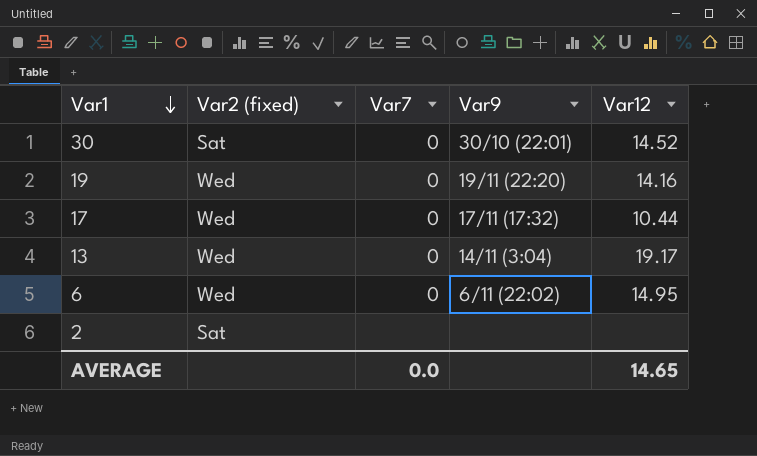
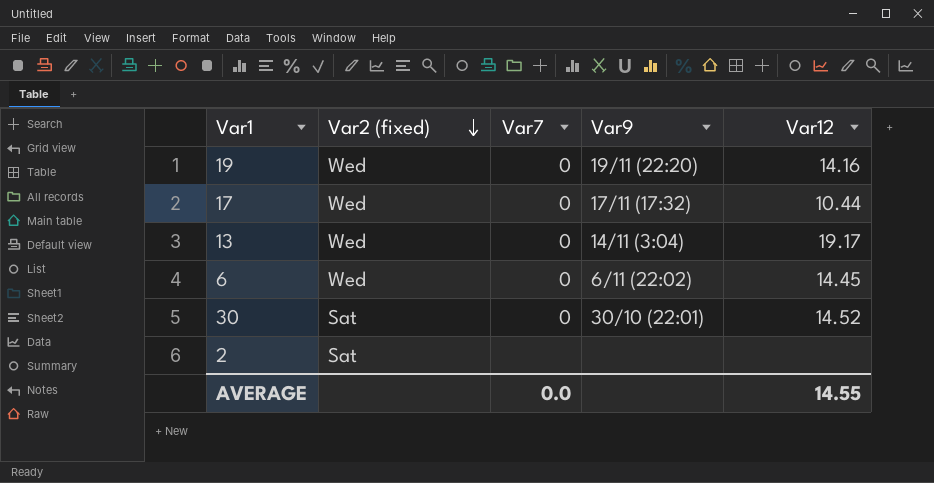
row order: Var1 descending -> Var2 (fixed) descending
6 | Var12: 14.95 -> 14.45
AVERAGE | Var12: 14.65 -> 14.55

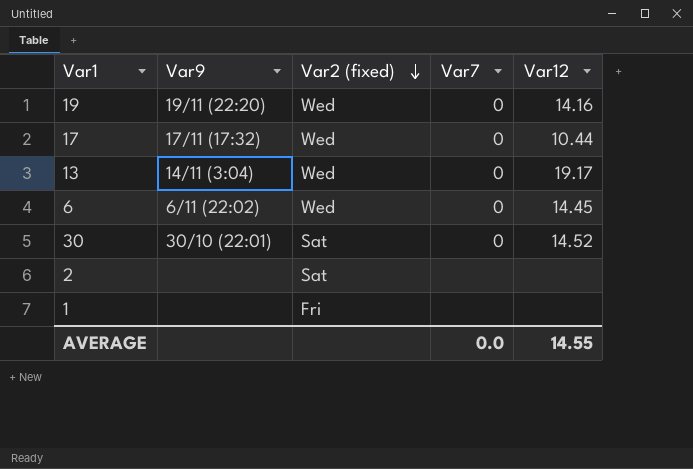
column Var9 | position: 4 -> 2
row 1: none -> none | Fri | none | none

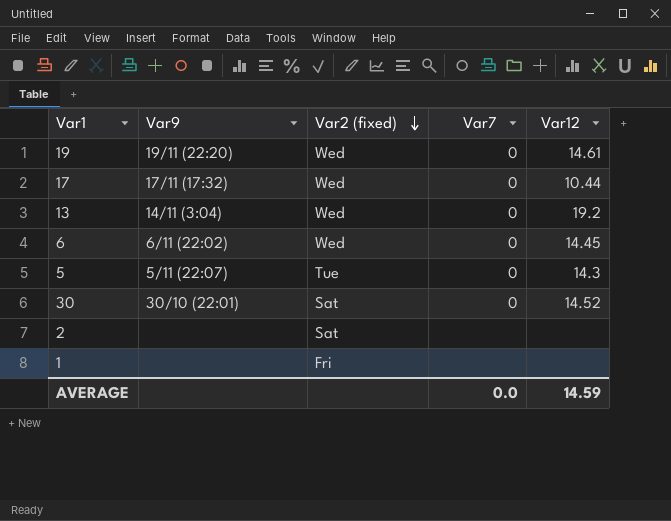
19 | Var12: 14.16 -> 14.61
13 | Var12: 19.17 -> 19.2
row 5: none -> 5/11 (22:07) | Tue | 0 | 14.3
AVERAGE | Var12: 14.55 -> 14.59

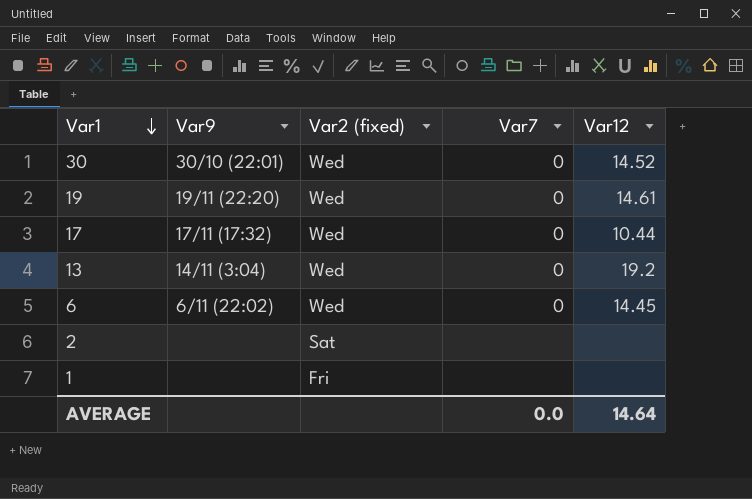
row order: Var2 (fixed) descending -> Var1 descending
row 5: 5/11 (22:07) | Tue | 0 | 14.3 -> none
30 | Var2 (fixed): Sat -> Wed
AVERAGE | Var12: 14.59 -> 14.64

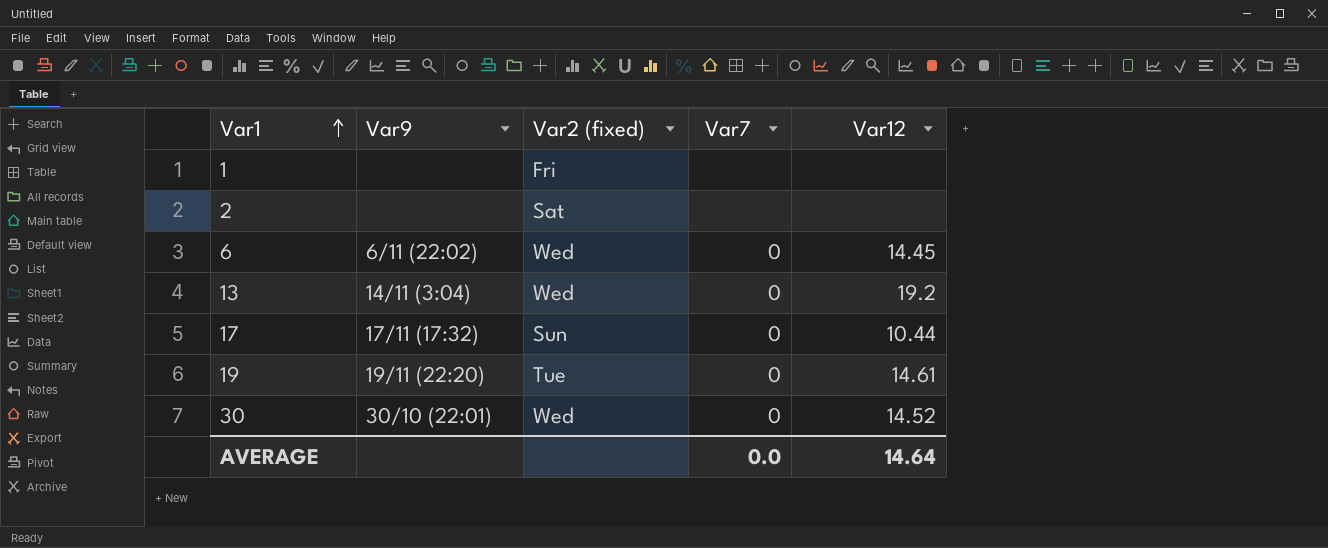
row order: Var1 descending -> Var1 ascending
17 | Var2 (fixed): Wed -> Sun
19 | Var2 (fixed): Wed -> Tue

